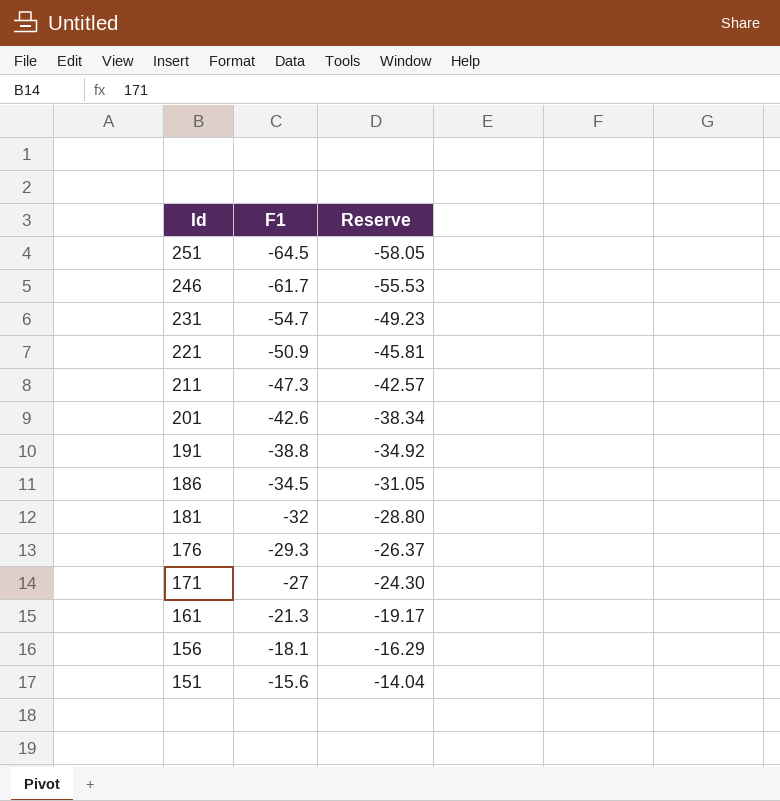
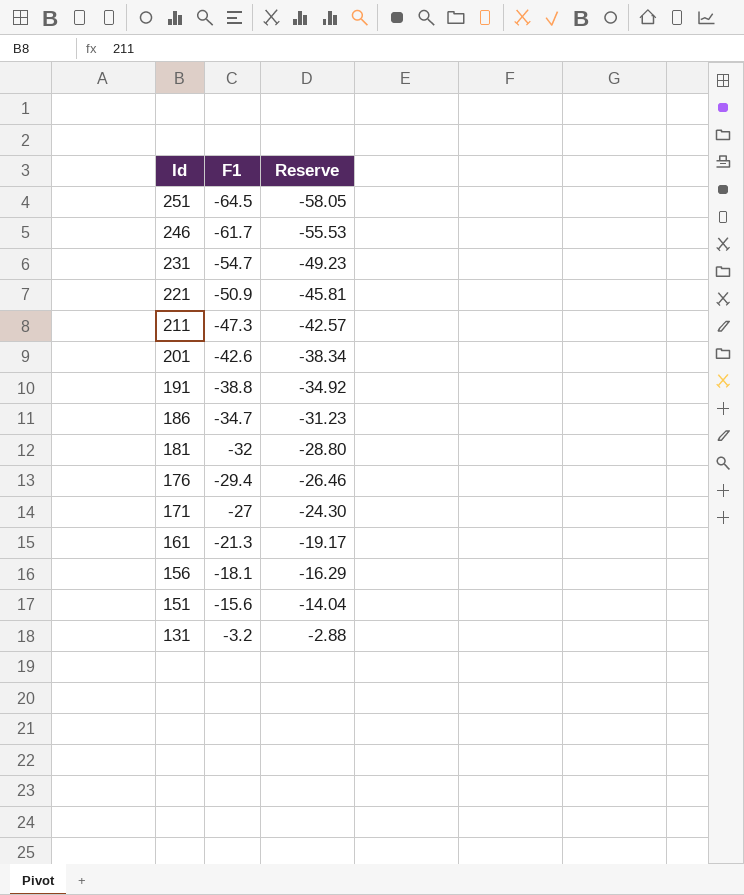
186 | F1: -34.5 -> -34.7
186 | Reserve: -31.05 -> -31.23
176 | F1: -29.3 -> -29.4
176 | Reserve: -26.37 -> -26.46
row 131: none -> -3.2 | -2.88

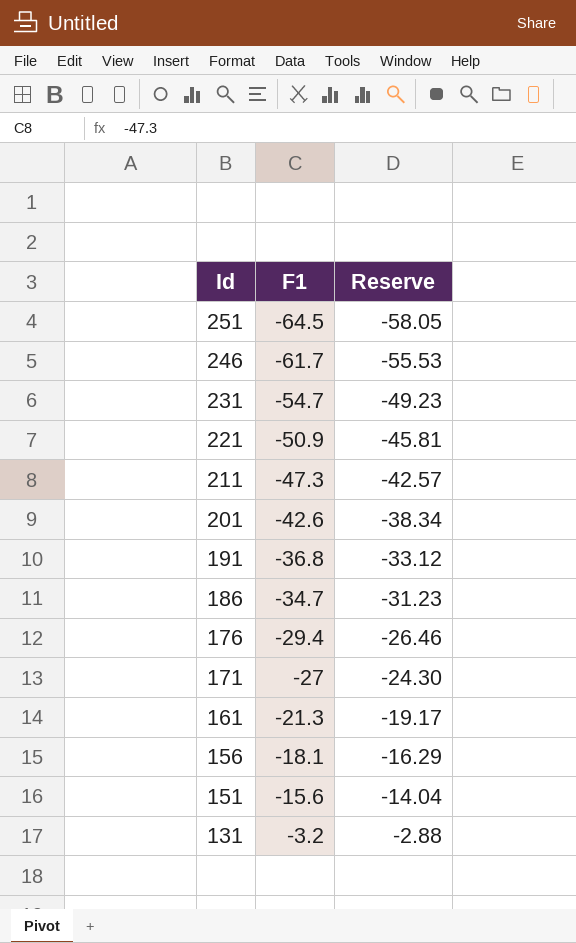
row 181: -32 | -28.80 -> none
191 | F1: -38.8 -> -36.8
191 | Reserve: -34.92 -> -33.12

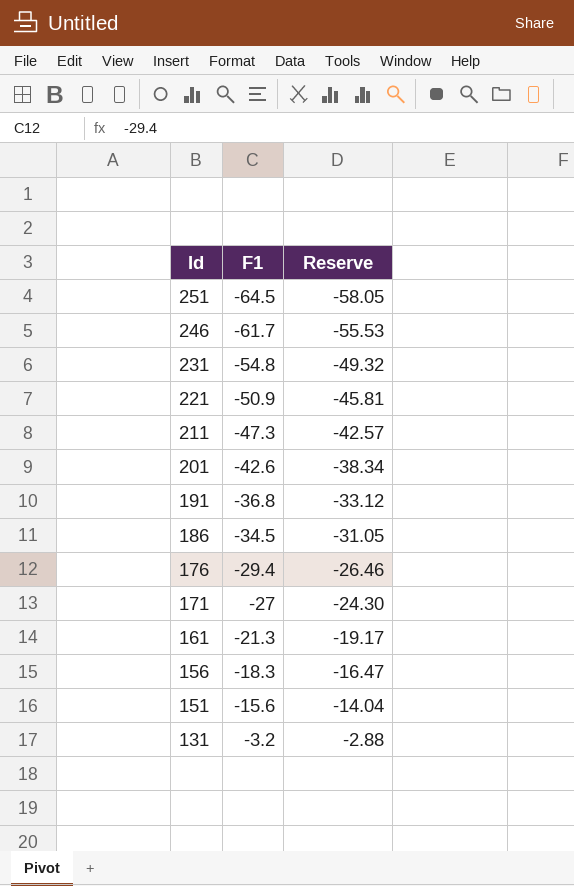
231 | F1: -54.7 -> -54.8
231 | Reserve: -49.23 -> -49.32
186 | F1: -34.7 -> -34.5
186 | Reserve: -31.23 -> -31.05
156 | F1: -18.1 -> -18.3
156 | Reserve: -16.29 -> -16.47

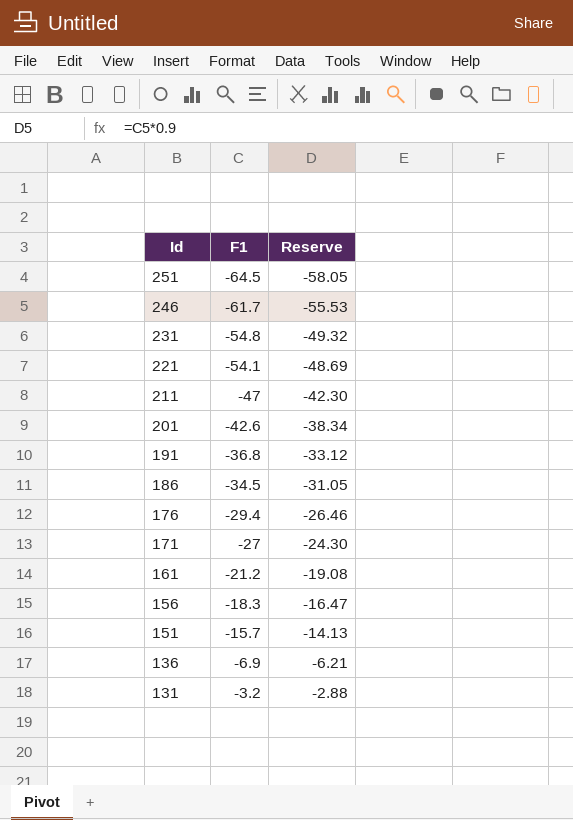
221 | F1: -50.9 -> -54.1
221 | Reserve: -45.81 -> -48.69
211 | F1: -47.3 -> -47
211 | Reserve: -42.57 -> -42.30
161 | F1: -21.3 -> -21.2
161 | Reserve: -19.17 -> -19.08
151 | F1: -15.6 -> -15.7
151 | Reserve: -14.04 -> -14.13
row 136: none -> -6.9 | -6.21

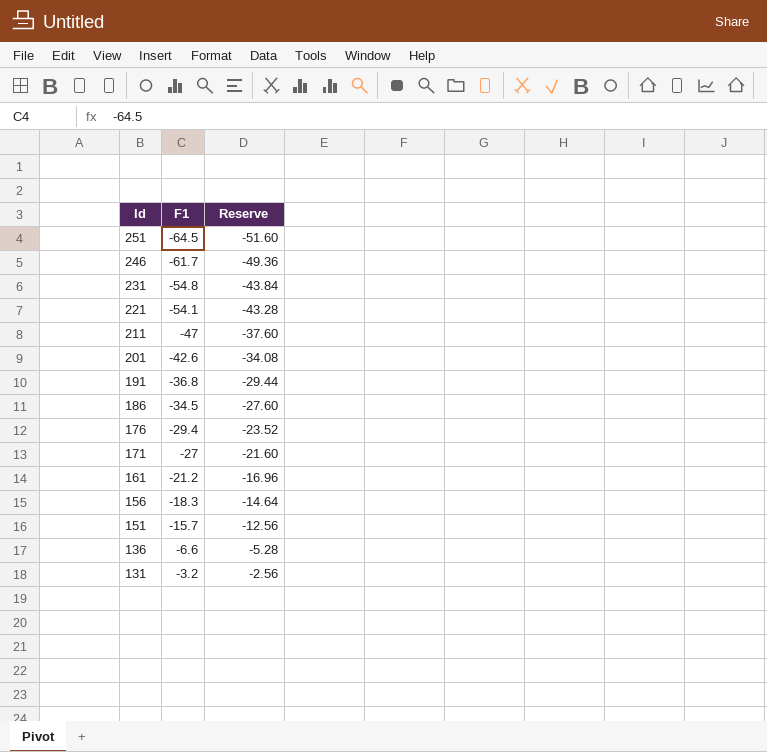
column Reserve | formula: [F1] * 0.9 -> [F1] * 0.8
136 | F1: -6.9 -> -6.6

